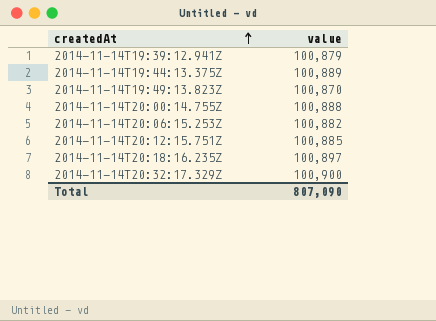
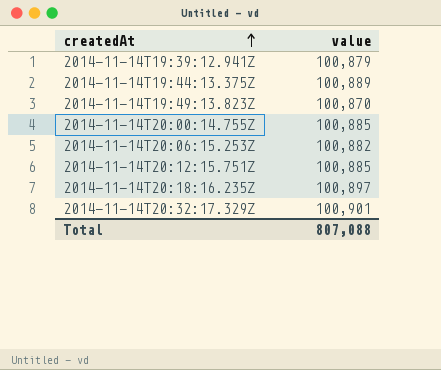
2014-11-14T20:00:14.755Z | value: 100,888 -> 100,885
2014-11-14T20:32:17.329Z | value: 100,900 -> 100,901
Total | value: 807,090 -> 807,088

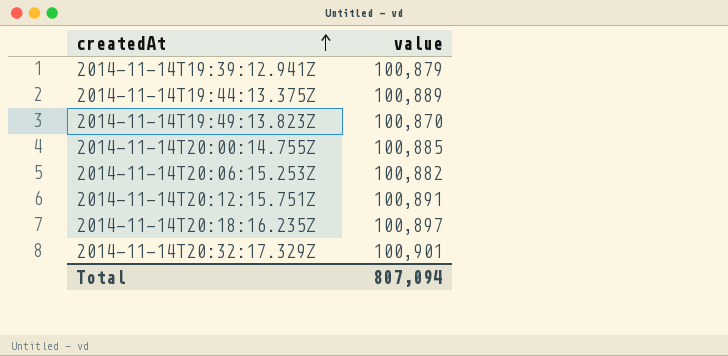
2014-11-14T20:12:15.751Z | value: 100,885 -> 100,891
Total | value: 807,088 -> 807,094

